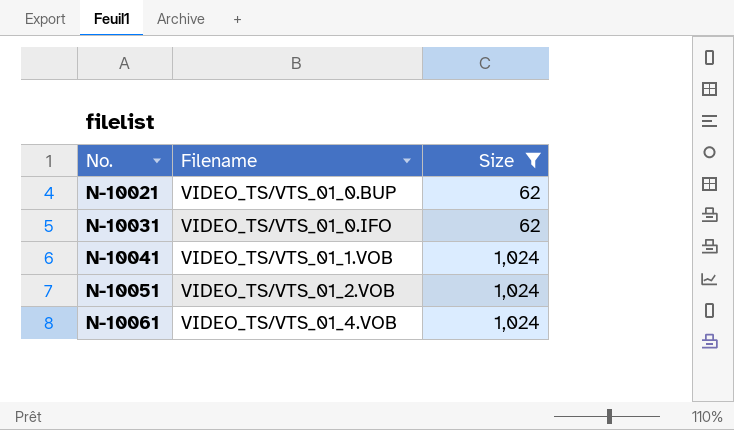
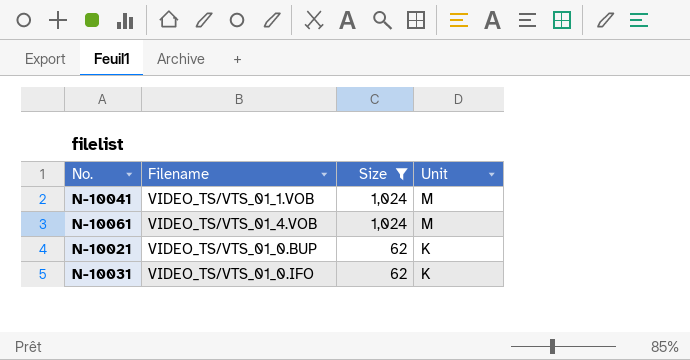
row order: No. ascending -> Size descending
column Unit | position: none -> 4
row N-10051: VIDEO_TS/VTS_01_2.VOB | 1,024 -> none

